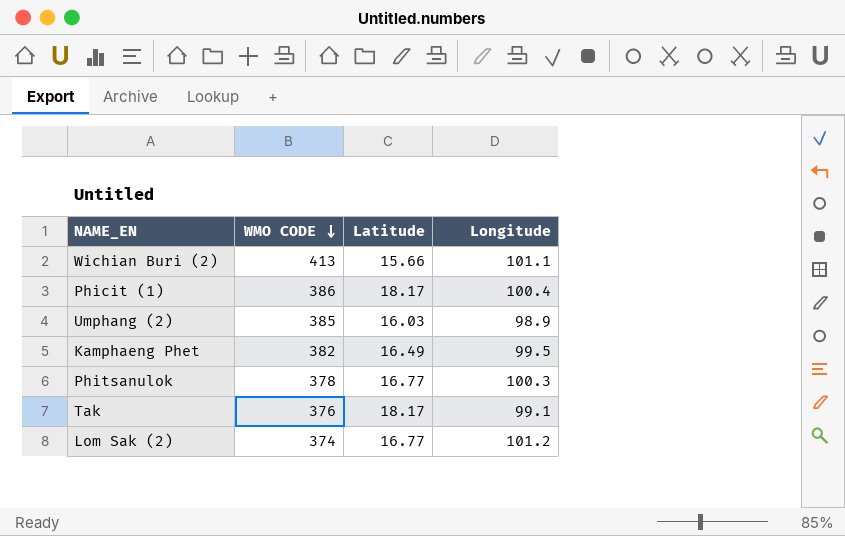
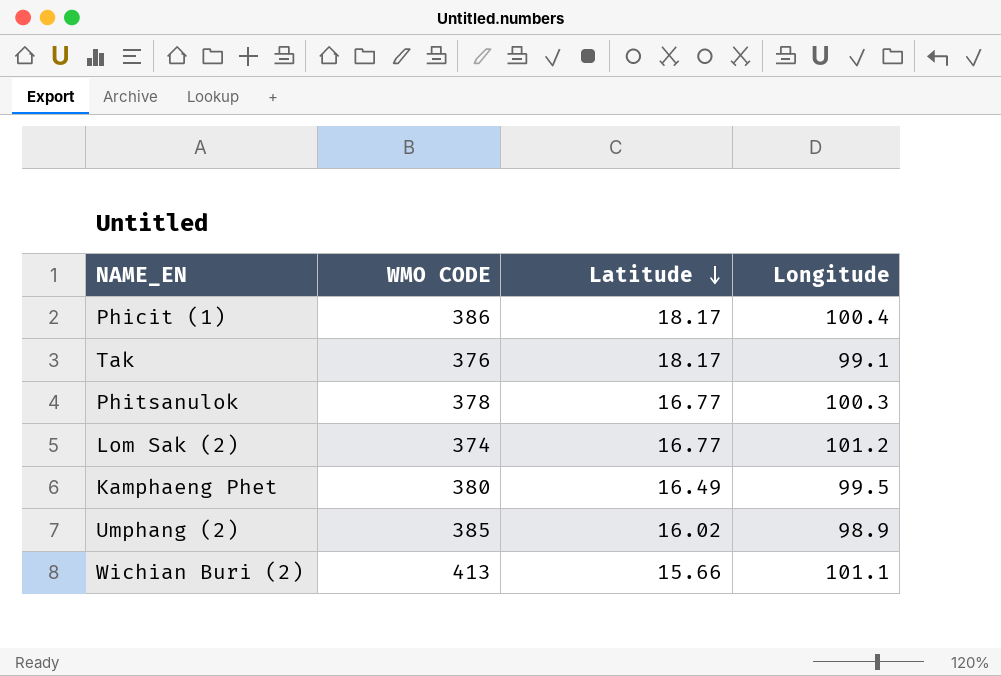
row order: WMO CODE descending -> Latitude descending
Kamphaeng Phet | WMO CODE: 382 -> 380
Umphang (2) | Latitude: 16.03 -> 16.02

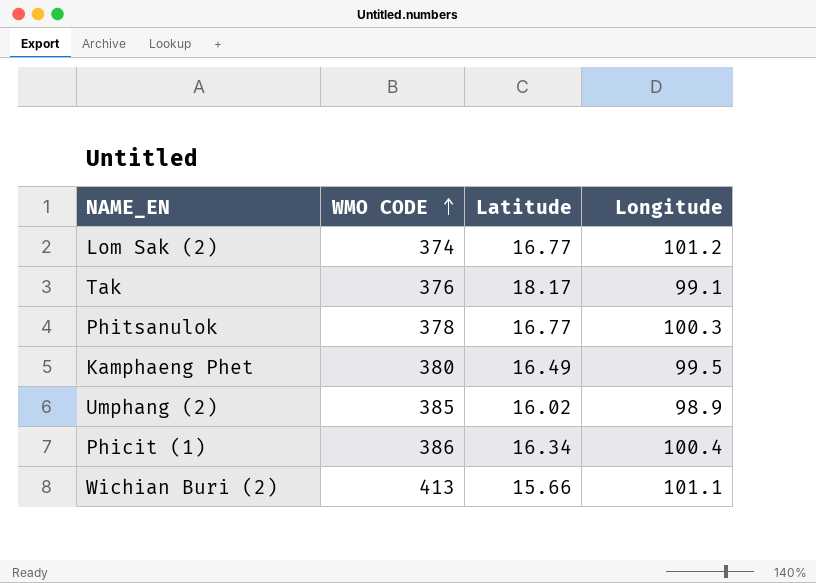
row order: Latitude descending -> WMO CODE ascending
Phicit (1) | Latitude: 18.17 -> 16.34

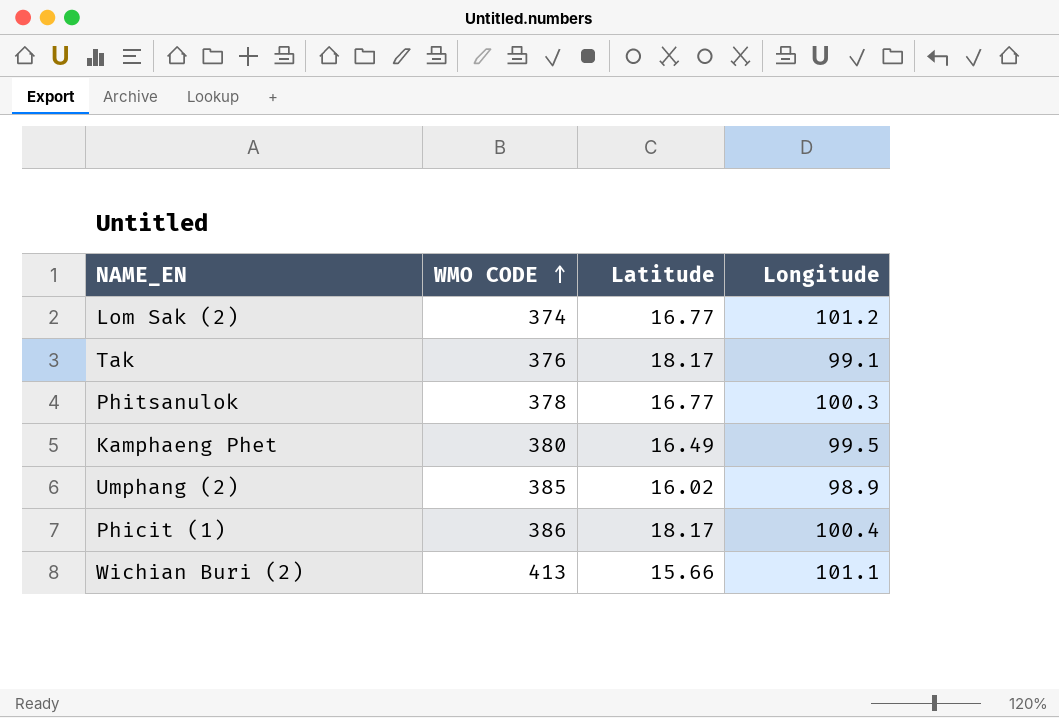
Phicit (1) | Latitude: 16.34 -> 18.17

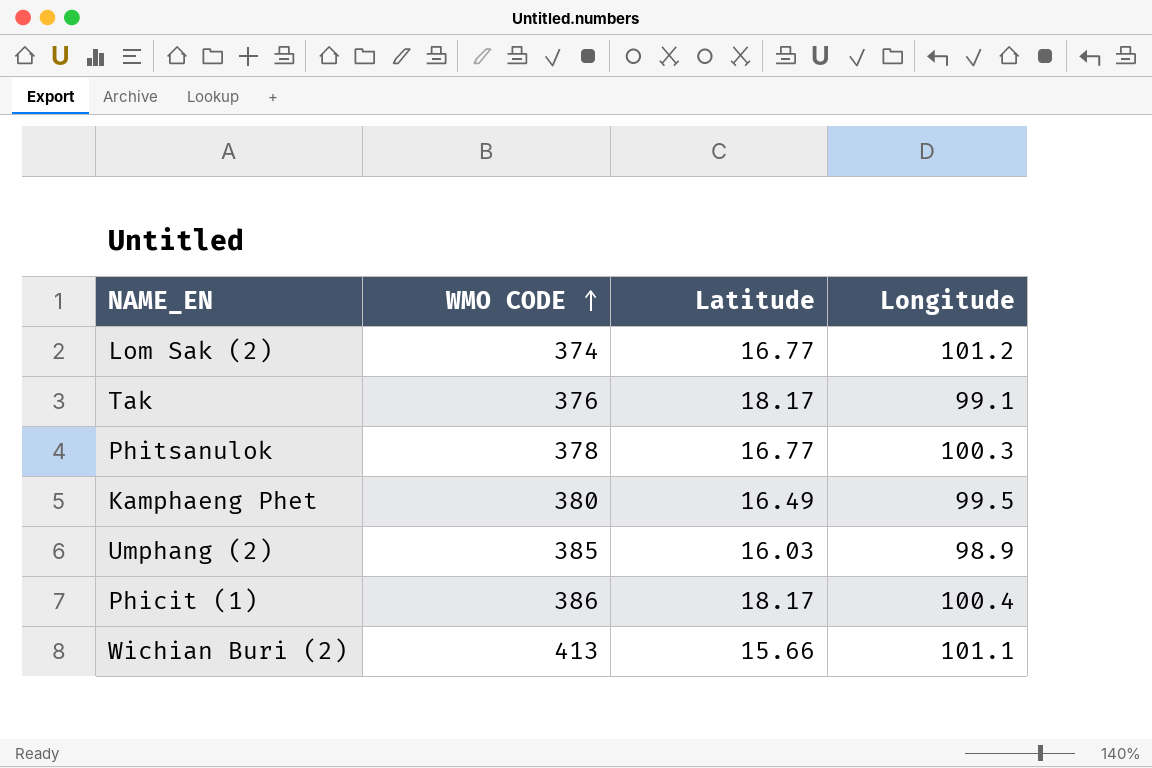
Umphang (2) | Latitude: 16.02 -> 16.03

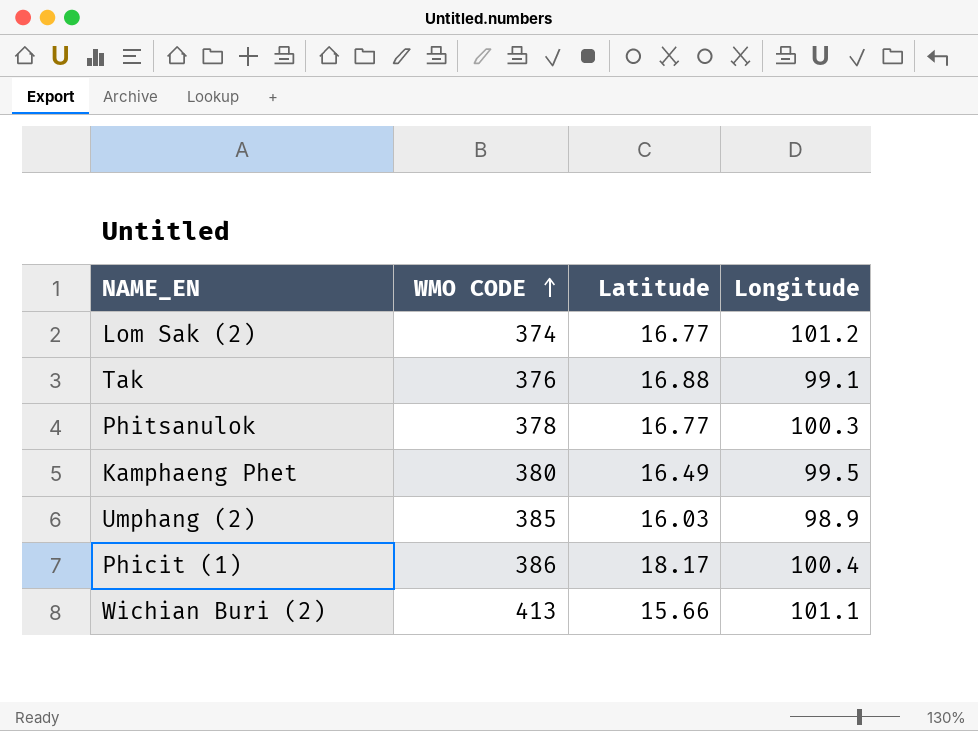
Tak | Latitude: 18.17 -> 16.88

